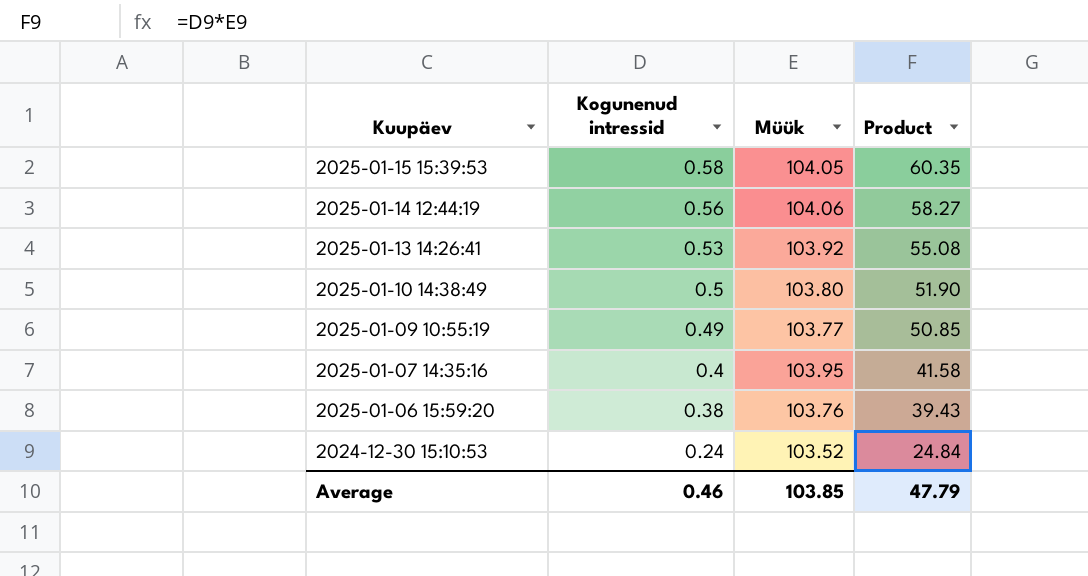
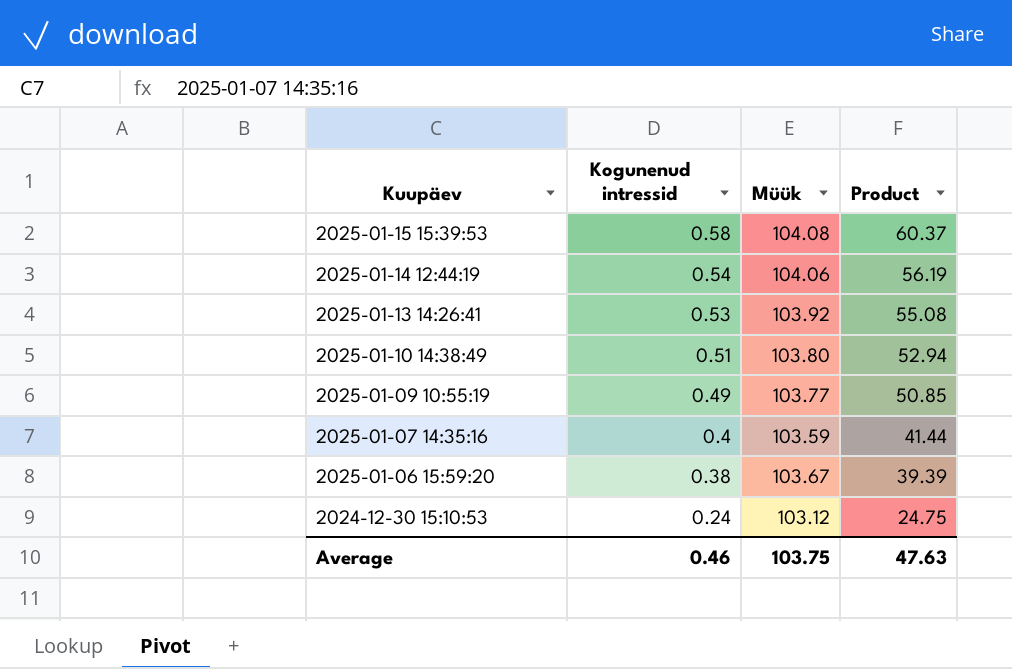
2025-01-15 15:39:53 | Müük: 104.05 -> 104.08
2025-01-15 15:39:53 | Product: 60.35 -> 60.37
2025-01-14 12:44:19 | Kogunenud intressid: 0.56 -> 0.54
2025-01-14 12:44:19 | Product: 58.27 -> 56.19
2025-01-10 14:38:49 | Kogunenud intressid: 0.5 -> 0.51
2025-01-10 14:38:49 | Product: 51.90 -> 52.94
2025-01-07 14:35:16 | Müük: 103.95 -> 103.59
2025-01-07 14:35:16 | Product: 41.58 -> 41.44
2025-01-06 15:59:20 | Müük: 103.76 -> 103.67
2025-01-06 15:59:20 | Product: 39.43 -> 39.39
2024-12-30 15:10:53 | Müük: 103.52 -> 103.12
2024-12-30 15:10:53 | Product: 24.84 -> 24.75
Average | Müük: 103.85 -> 103.75
Average | Product: 47.79 -> 47.63

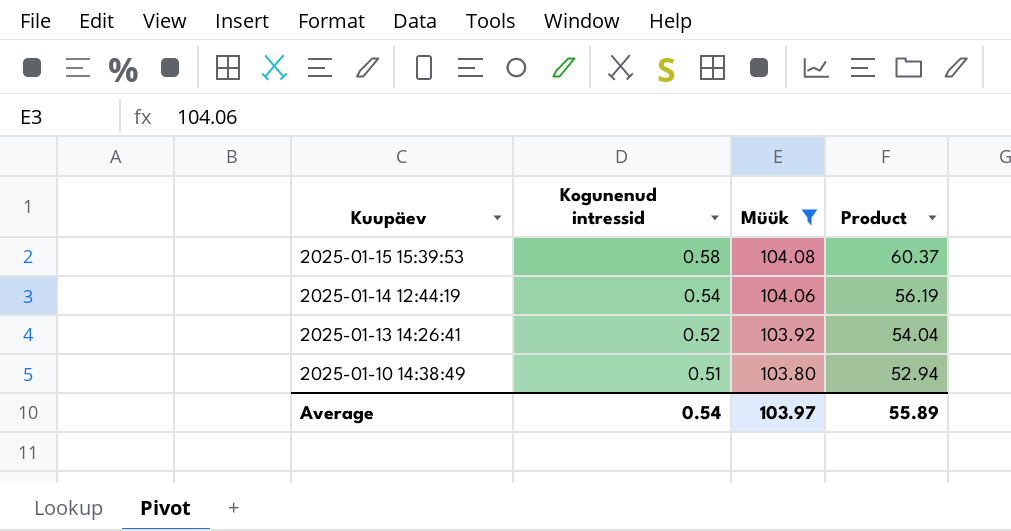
filter: none -> Müük >= 103.80
2025-01-13 14:26:41 | Kogunenud intressid: 0.53 -> 0.52
2025-01-13 14:26:41 | Product: 55.08 -> 54.04
Average | Kogunenud intressid: 0.46 -> 0.54
Average | Müük: 103.75 -> 103.97
Average | Product: 47.63 -> 55.89

